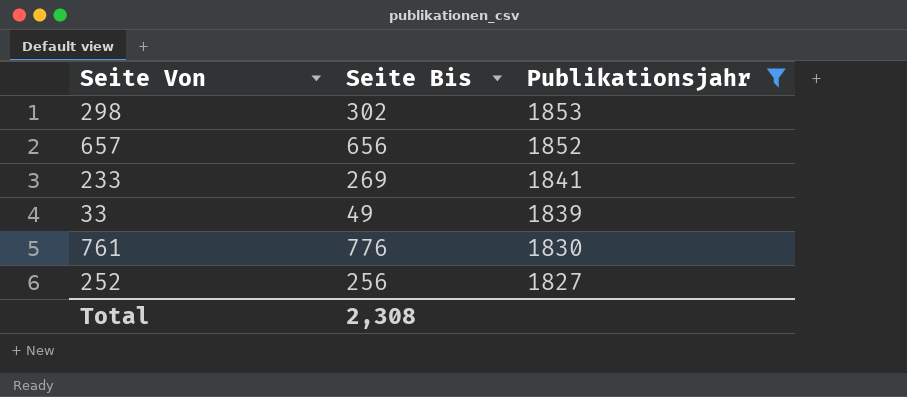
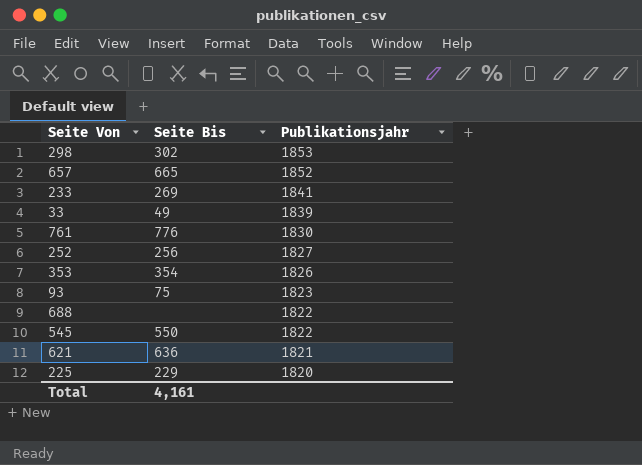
filter: Publikationsjahr >= 1827 -> none
657 | Seite Bis: 656 -> 665
Total | Seite Bis: 2,308 -> 4,161

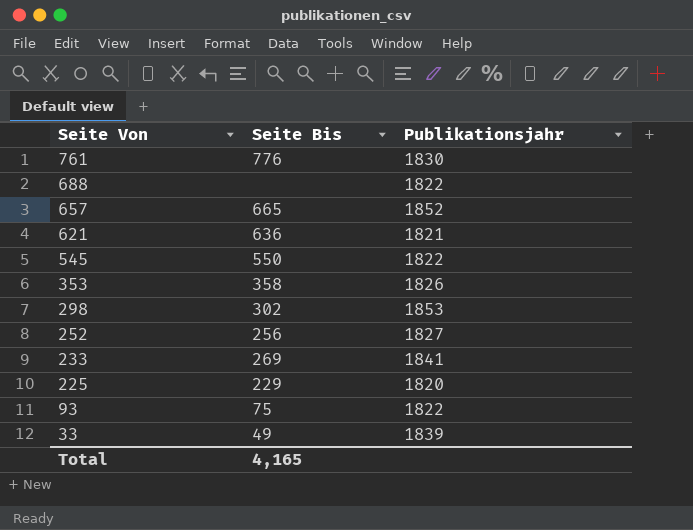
row order: Publikationsjahr descending -> Seite Von descending
353 | Seite Bis: 354 -> 358
93 | Publikationsjahr: 1823 -> 1822
Total | Seite Bis: 4,161 -> 4,165

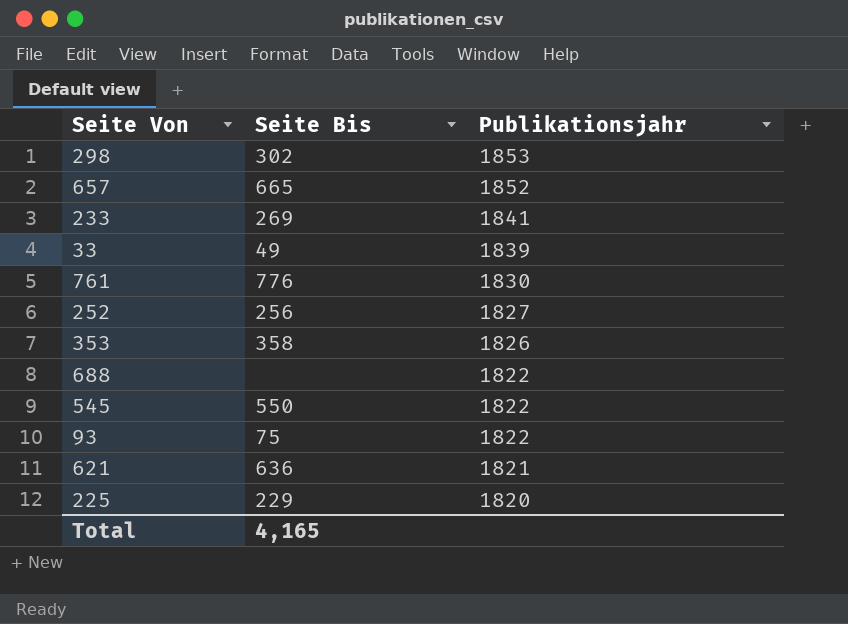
row order: Seite Von descending -> Publikationsjahr descending

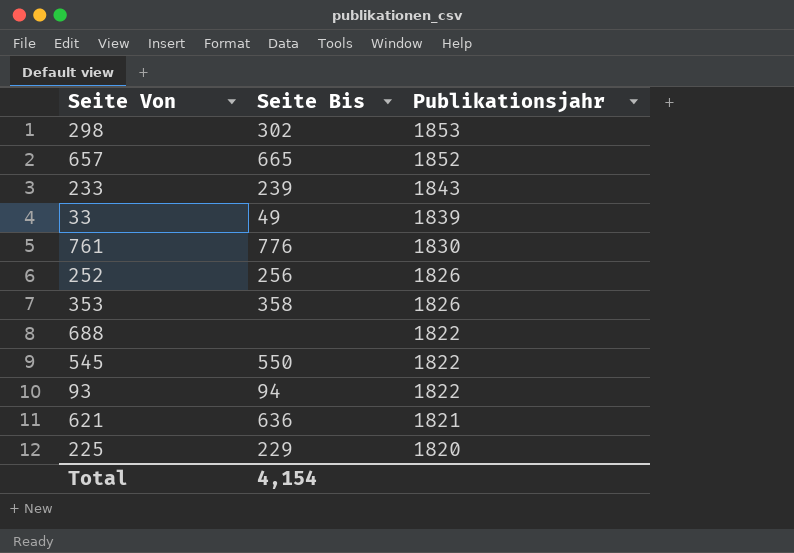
233 | Seite Bis: 269 -> 239
233 | Publikationsjahr: 1841 -> 1843
252 | Publikationsjahr: 1827 -> 1826
93 | Seite Bis: 75 -> 94
Total | Seite Bis: 4,165 -> 4,154

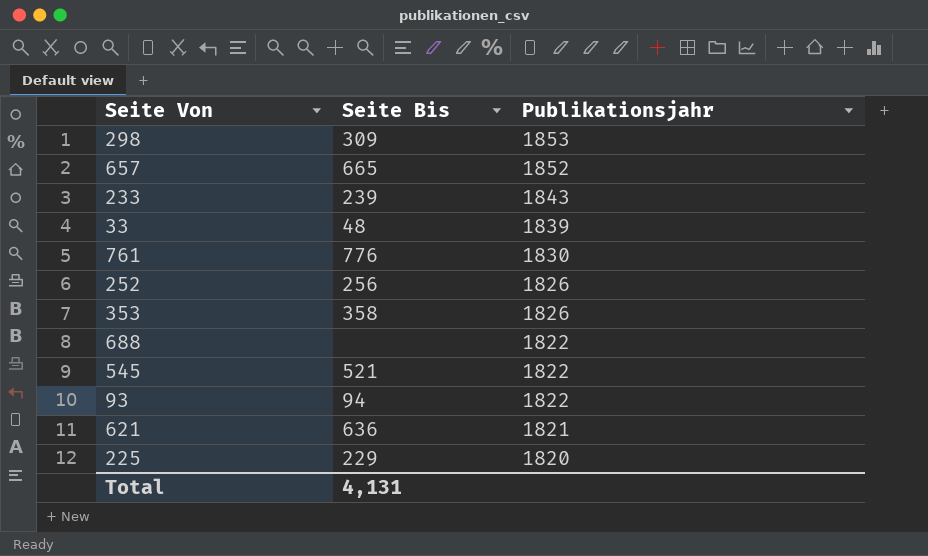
298 | Seite Bis: 302 -> 309
33 | Seite Bis: 49 -> 48
545 | Seite Bis: 550 -> 521
Total | Seite Bis: 4,154 -> 4,131

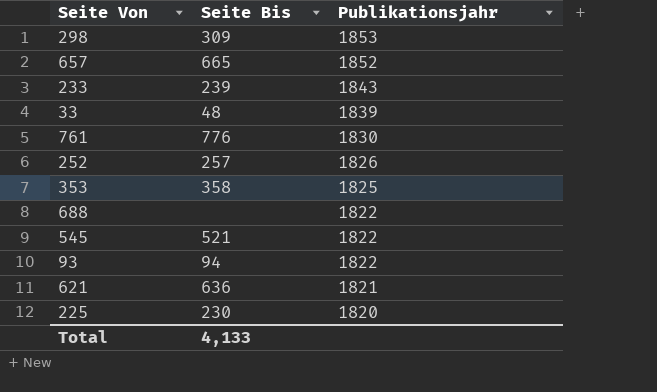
252 | Seite Bis: 256 -> 257
353 | Publikationsjahr: 1826 -> 1825
225 | Seite Bis: 229 -> 230
Total | Seite Bis: 4,131 -> 4,133

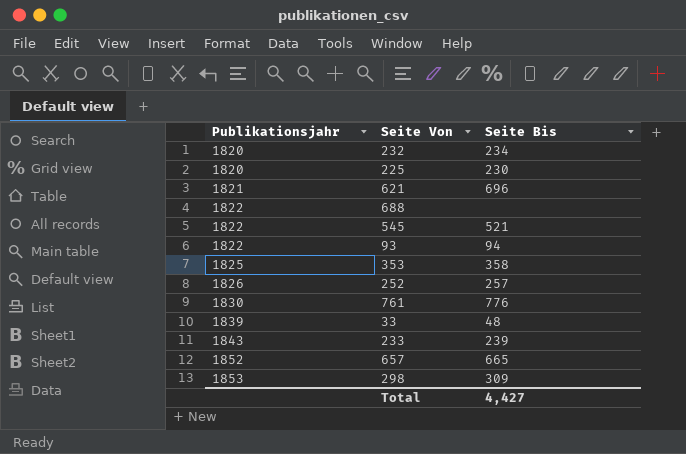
row order: Publikationsjahr descending -> Publikationsjahr ascending
column Publikationsjahr | position: 3 -> 1
row 232: none -> 1820 | 234
621 | Seite Bis: 636 -> 696
Total | Seite Bis: 4,133 -> 4,427

